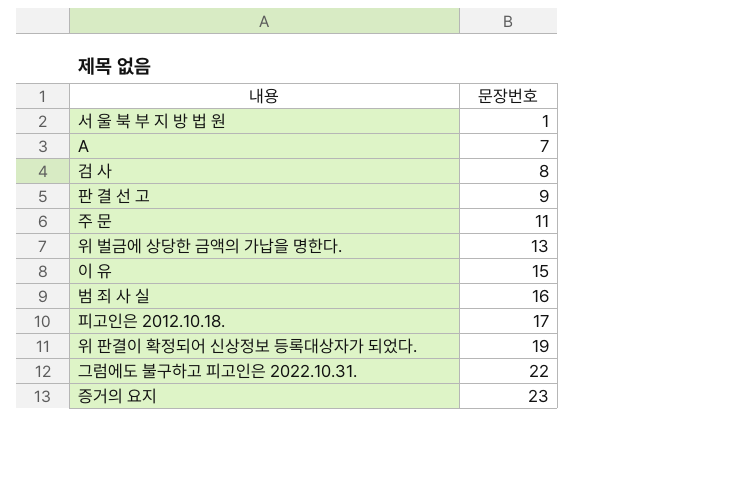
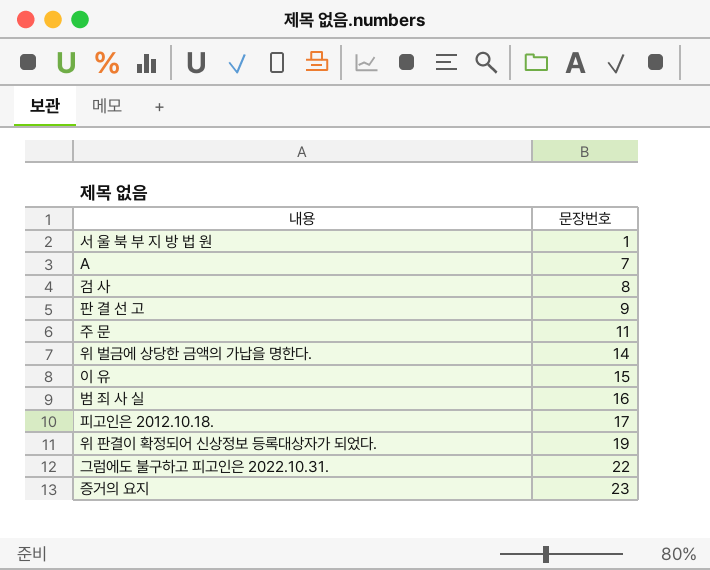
위 벌금에 상당한 금액의 가납을 명한다. | 문장번호: 13 -> 14

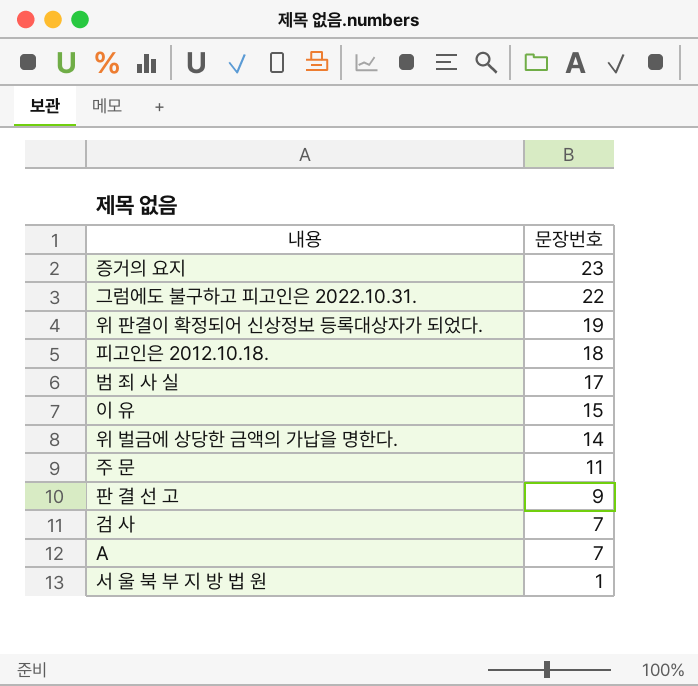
row order: 문장번호 ascending -> 문장번호 descending
피고인은 2012.10.18. | 문장번호: 17 -> 18
범 죄 사 실 | 문장번호: 16 -> 17
검 사 | 문장번호: 8 -> 7

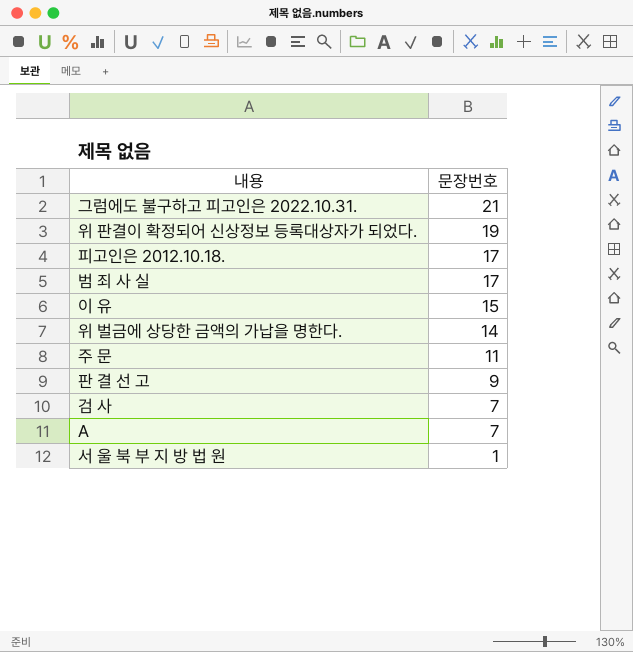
row 증거의 요지: 23 -> none
그럼에도 불구하고 피고인은 2022.10.31. | 문장번호: 22 -> 21
피고인은 2012.10.18. | 문장번호: 18 -> 17

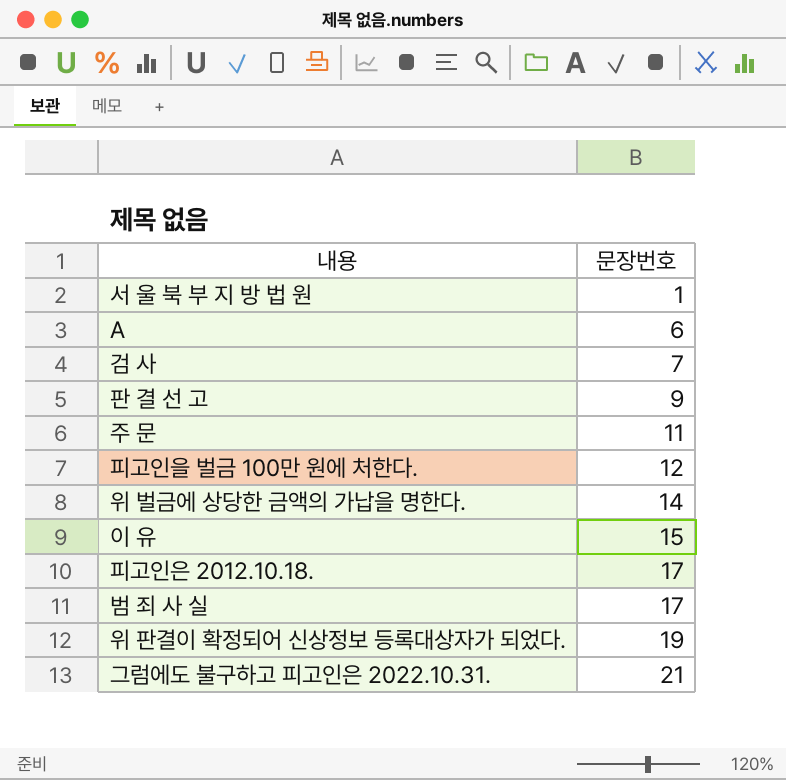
row order: 문장번호 descending -> 문장번호 ascending
A | 문장번호: 7 -> 6
row 피고인을 벌금 100만 원에 처한다.: none -> 12

